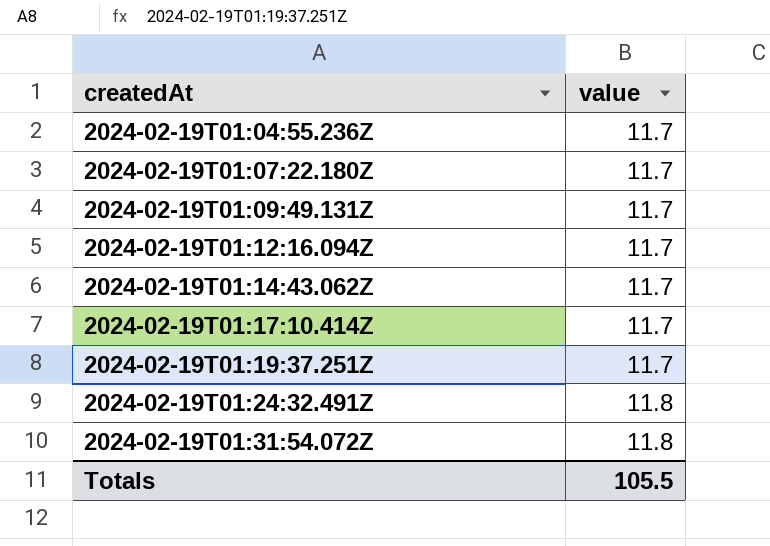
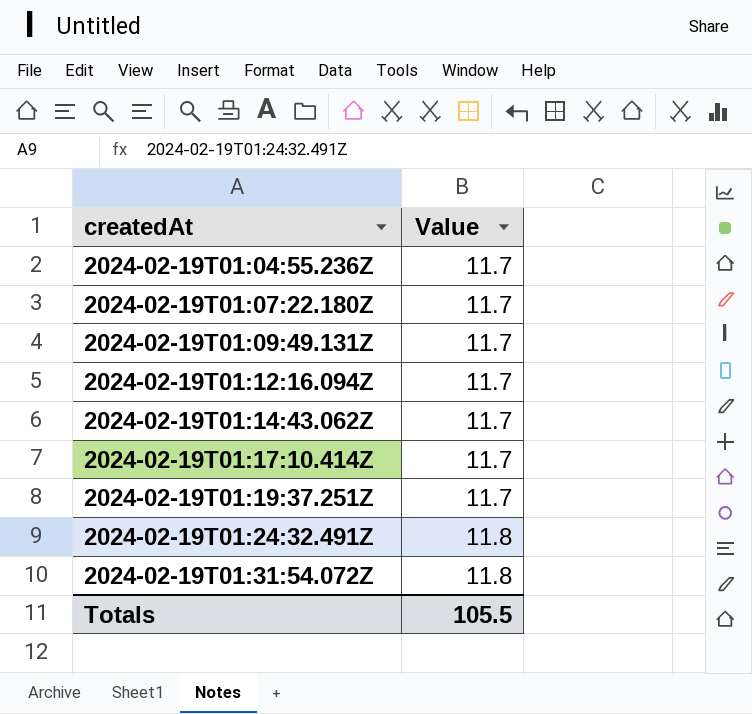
column name: value -> Value

